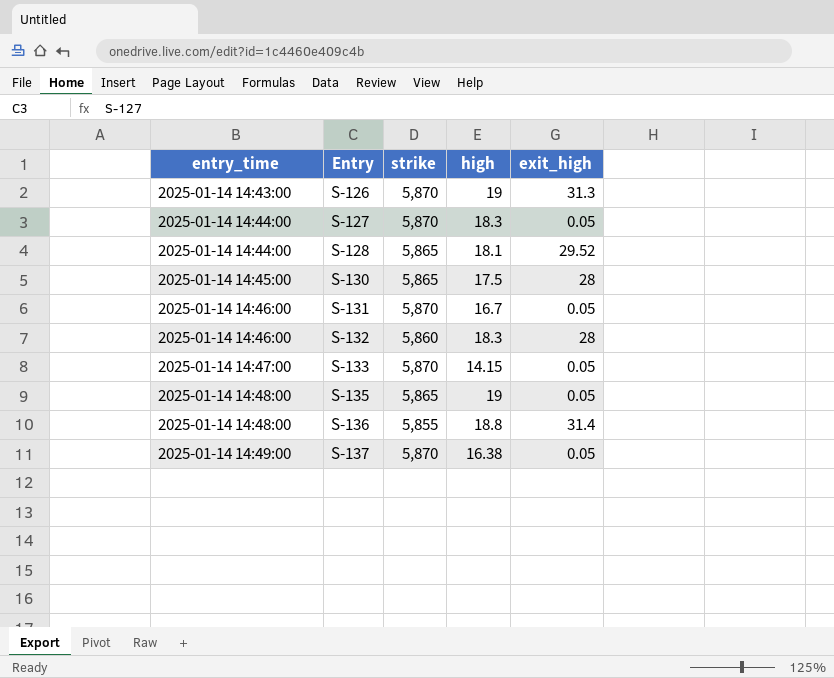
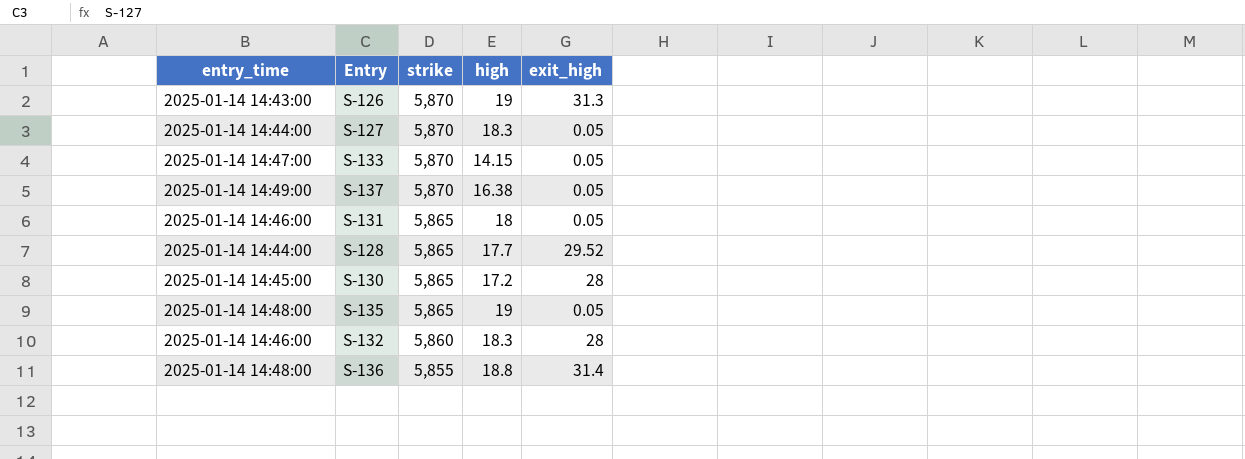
row order: entry_time ascending -> strike descending
S-131 | strike: 5,870 -> 5,865
S-131 | high: 16.7 -> 18
S-128 | high: 18.1 -> 17.7
S-130 | high: 17.5 -> 17.2

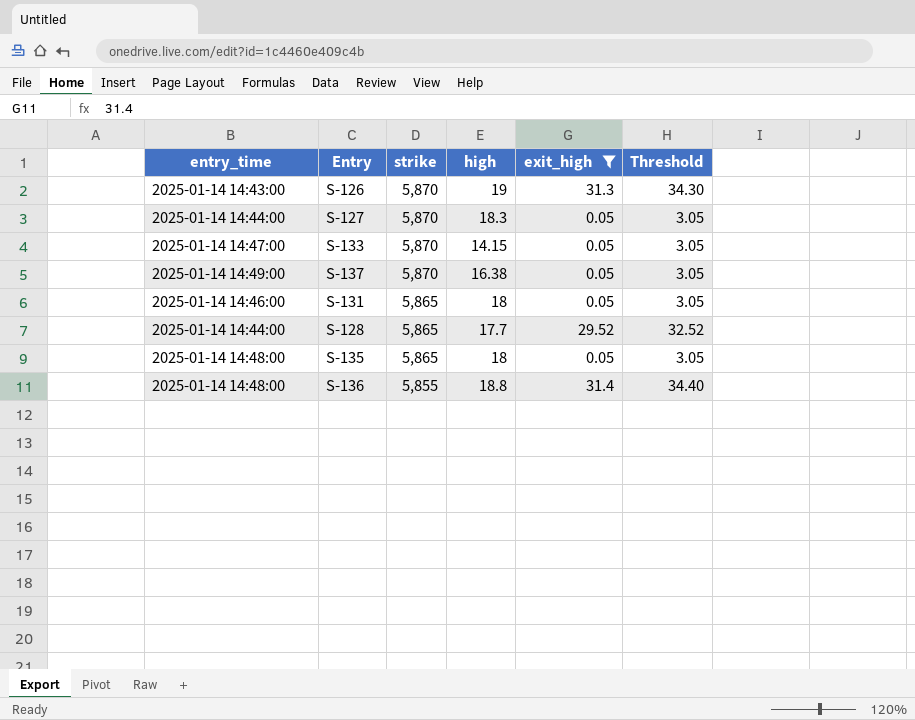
filter: none -> exit_high != 28
column Threshold | formula: none -> [exit_high] + 3
S-135 | high: 19 -> 18

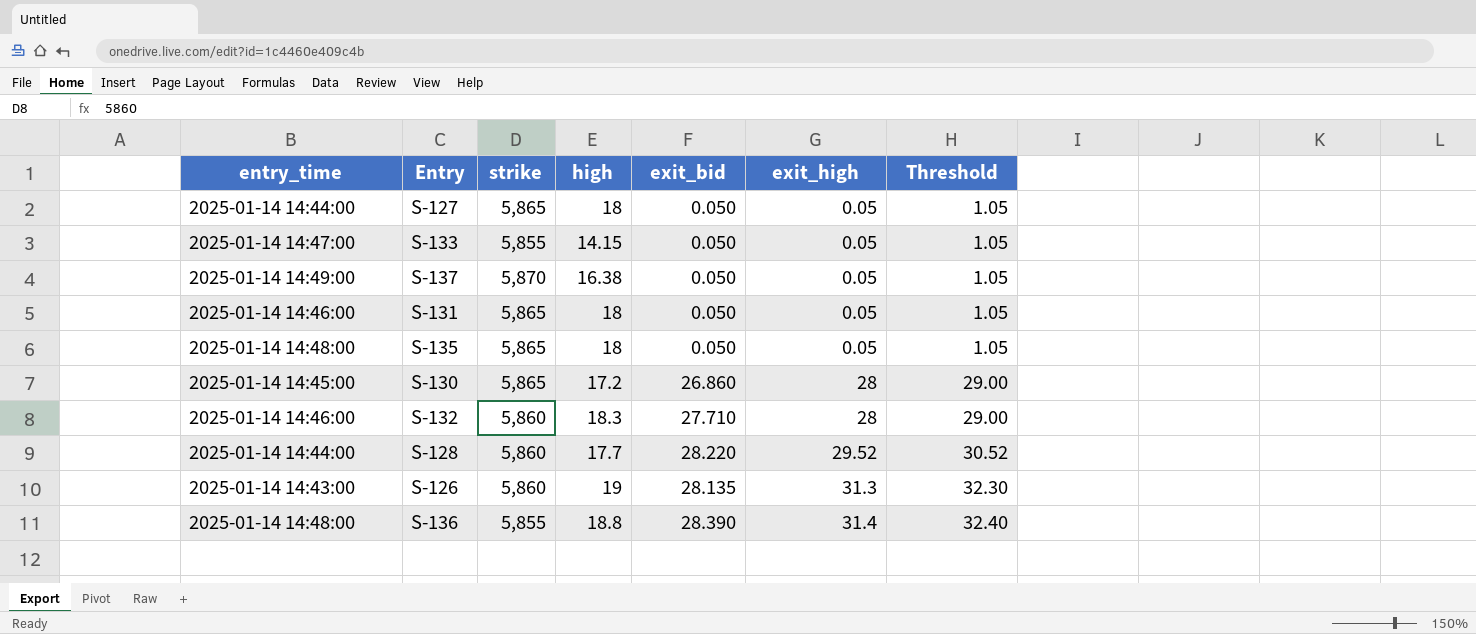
filter: exit_high != 28 -> none
row order: strike descending -> exit_high ascending
column exit_bid | position: none -> 5
column Threshold | formula: [exit_high] + 3 -> [exit_high] + 1
S-127 | strike: 5,870 -> 5,865
S-127 | high: 18.3 -> 18
S-133 | strike: 5,870 -> 5,855
S-128 | strike: 5,865 -> 5,860
S-126 | strike: 5,870 -> 5,860

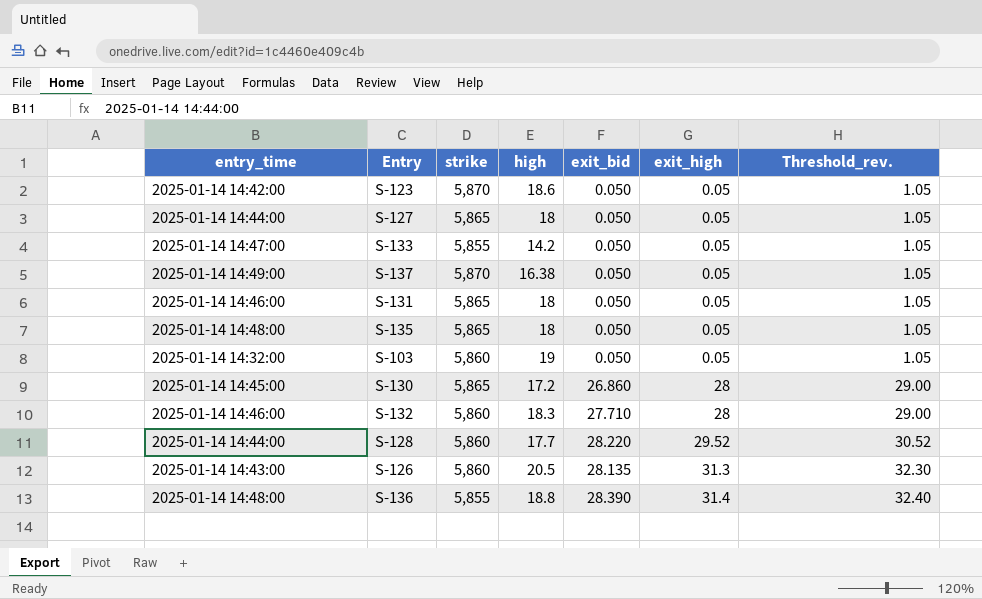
column name: Threshold -> Threshold_rev.
row S-123: none -> 2025-01-14 14:42:00 | 5,870 | 18.6 | 0.050 | 0.05 | 1.05
S-133 | high: 14.15 -> 14.2
row S-103: none -> 2025-01-14 14:32:00 | 5,860 | 19 | 0.050 | 0.05 | 1.05
S-126 | high: 19 -> 20.5

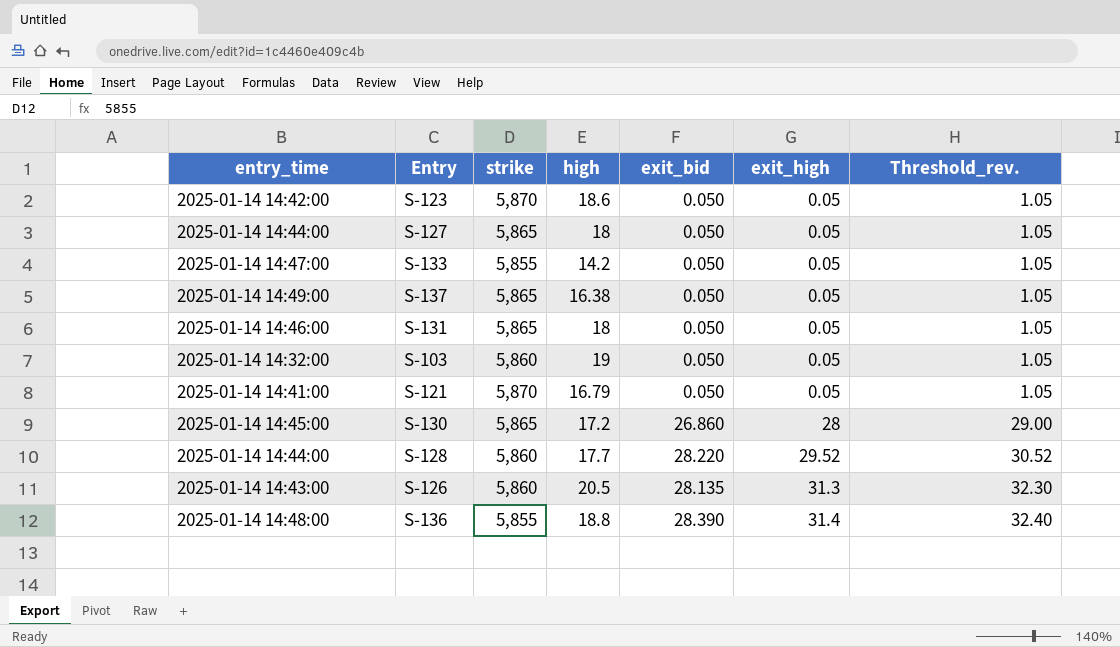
row S-135: 2025-01-14 14:48:00 | 5,865 | 18 | 0.050 | 0.05 | 1.05 -> none
row S-132: 2025-01-14 14:46:00 | 5,860 | 18.3 | 27.710 | 28 | 29.00 -> none
S-137 | strike: 5,870 -> 5,865
row S-121: none -> 2025-01-14 14:41:00 | 5,870 | 16.79 | 0.050 | 0.05 | 1.05

